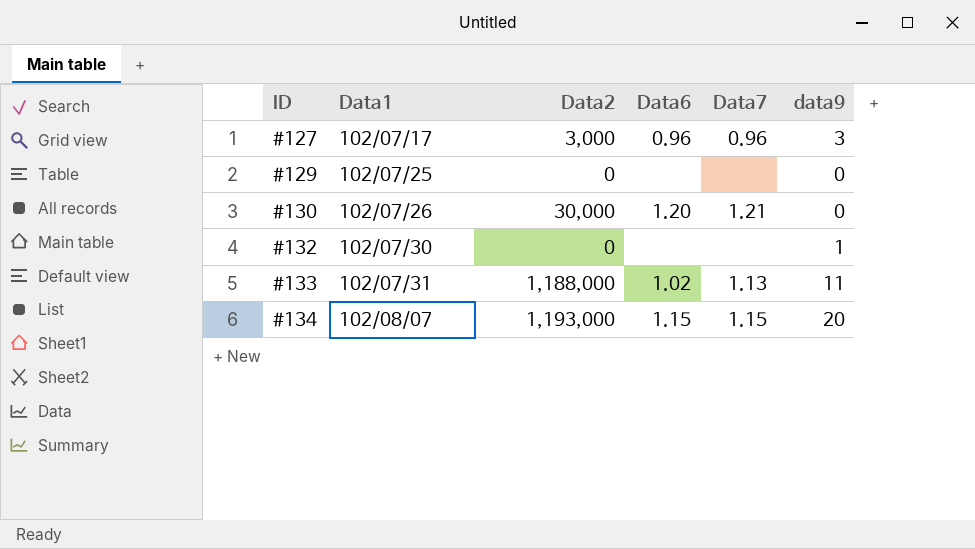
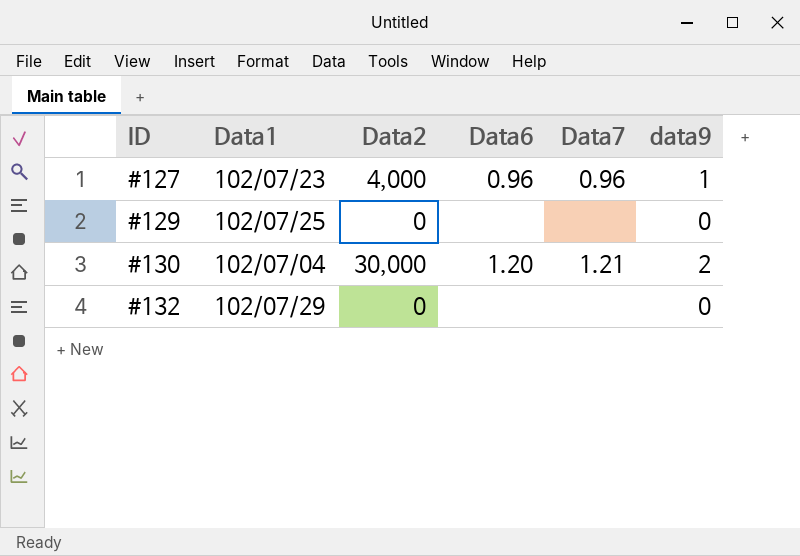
row #133: 102/07/31 | 1,188,000 | 1.02 | 1.13 | 11 -> none
row #134: 102/08/07 | 1,193,000 | 1.15 | 1.15 | 20 -> none
#127 | Data1: 102/07/17 -> 102/07/23
#127 | Data2: 3,000 -> 4,000
#127 | data9: 3 -> 1
#130 | Data1: 102/07/26 -> 102/07/04
#130 | data9: 0 -> 2
#132 | Data1: 102/07/30 -> 102/07/29
#132 | data9: 1 -> 0

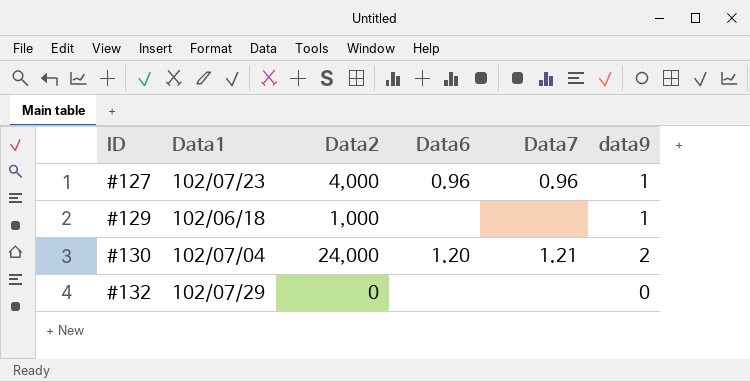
#129 | Data1: 102/07/25 -> 102/06/18
#129 | Data2: 0 -> 1,000
#129 | data9: 0 -> 1
#130 | Data2: 30,000 -> 24,000

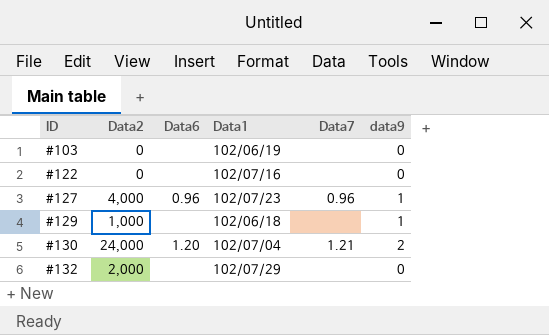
column Data1 | position: 2 -> 4
row #103: none -> 0 | none | 102/06/19 | none | 0
row #122: none -> 0 | none | 102/07/16 | none | 0
#132 | Data2: 0 -> 2,000

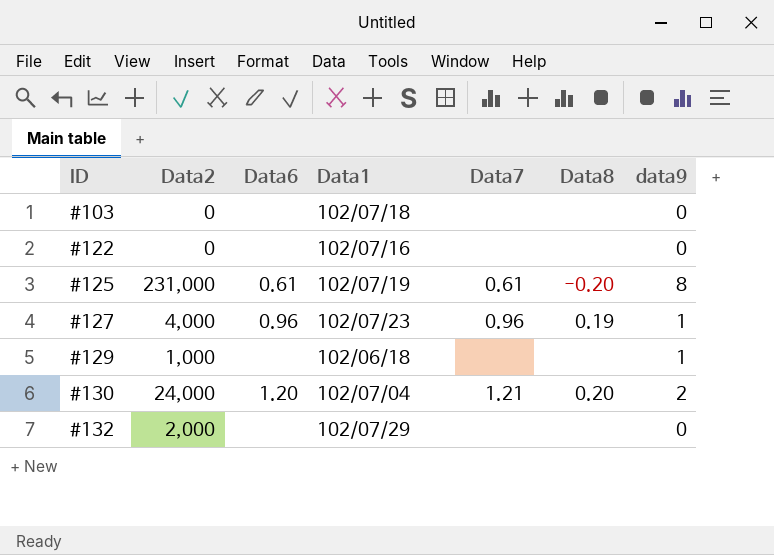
column Data8 | position: none -> 6
#103 | Data1: 102/06/19 -> 102/07/18
row #125: none -> 231,000 | 0.61 | 102/07/19 | 0.61 | -0.20 | 8

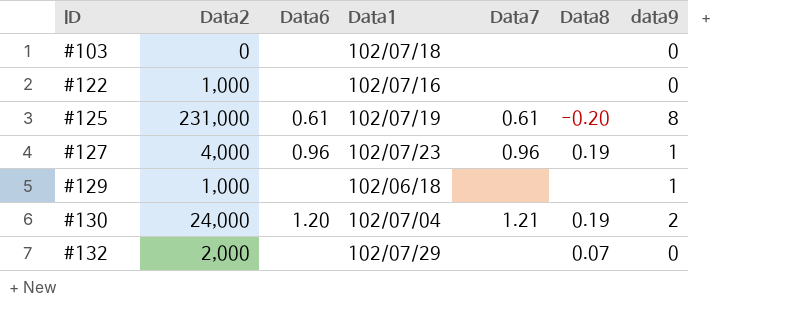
#122 | Data2: 0 -> 1,000
#130 | Data8: 0.20 -> 0.19
#132 | Data8: none -> 0.07

